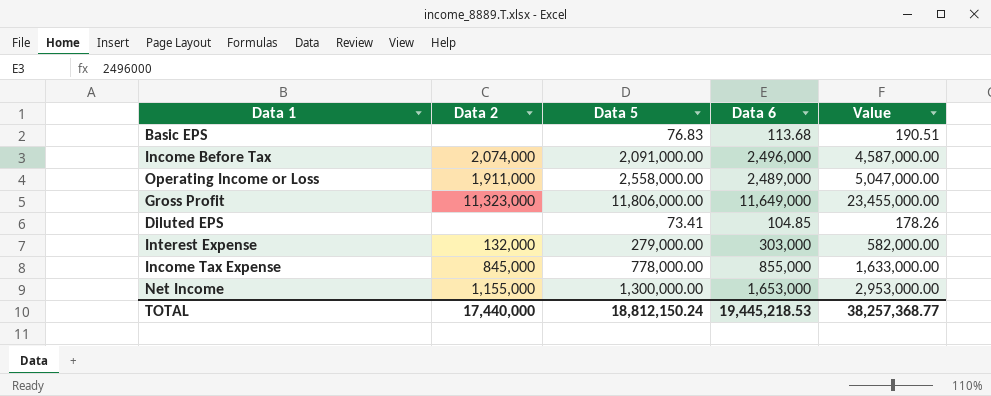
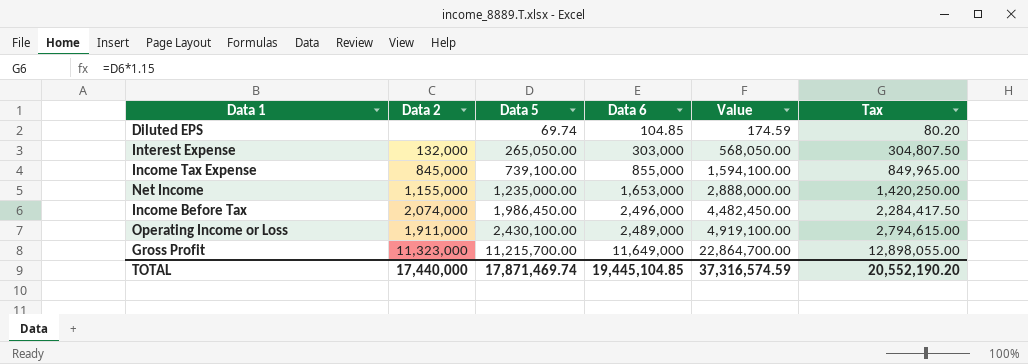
row order: none -> Data 5 ascending
column Tax | formula: none -> [Data 5] * 1.15
row Basic EPS: none | 76.83 | 113.68 | 190.51 -> none
Diluted EPS | Data 5: 73.41 -> 69.74
Diluted EPS | Value: 178.26 -> 174.59
Interest Expense | Data 5: 279,000.00 -> 265,050.00
Interest Expense | Value: 582,000.00 -> 568,050.00
Income Tax Expense | Data 5: 778,000.00 -> 739,100.00
Income Tax Expense | Value: 1,633,000.00 -> 1,594,100.00
Net Income | Data 5: 1,300,000.00 -> 1,235,000.00
Net Income | Value: 2,953,000.00 -> 2,888,000.00
Income Before Tax | Data 5: 2,091,000.00 -> 1,986,450.00
Income Before Tax | Value: 4,587,000.00 -> 4,482,450.00
Operating Income or Loss | Data 5: 2,558,000.00 -> 2,430,100.00
Operating Income or Loss | Value: 5,047,000.00 -> 4,919,100.00
Gross Profit | Data 5: 11,806,000.00 -> 11,215,700.00
Gross Profit | Value: 23,455,000.00 -> 22,864,700.00
TOTAL | Data 5: 18,812,150.24 -> 17,871,469.74
TOTAL | Data 6: 19,445,218.53 -> 19,445,104.85
TOTAL | Value: 38,257,368.77 -> 37,316,574.59

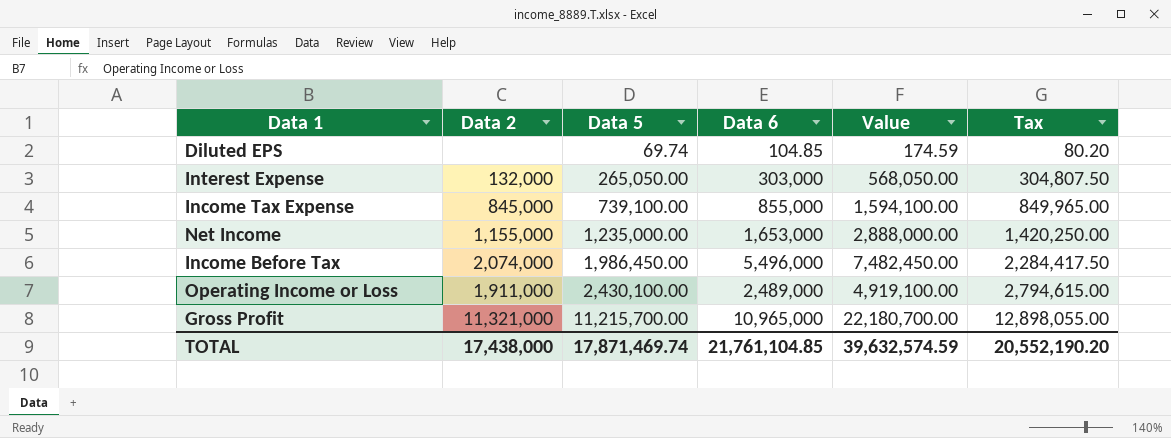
Income Before Tax | Data 6: 2,496,000 -> 5,496,000
Income Before Tax | Value: 4,482,450.00 -> 7,482,450.00
Gross Profit | Data 2: 11,323,000 -> 11,321,000
Gross Profit | Data 6: 11,649,000 -> 10,965,000
Gross Profit | Value: 22,864,700.00 -> 22,180,700.00
TOTAL | Data 2: 17,440,000 -> 17,438,000
TOTAL | Data 6: 19,445,104.85 -> 21,761,104.85
TOTAL | Value: 37,316,574.59 -> 39,632,574.59

